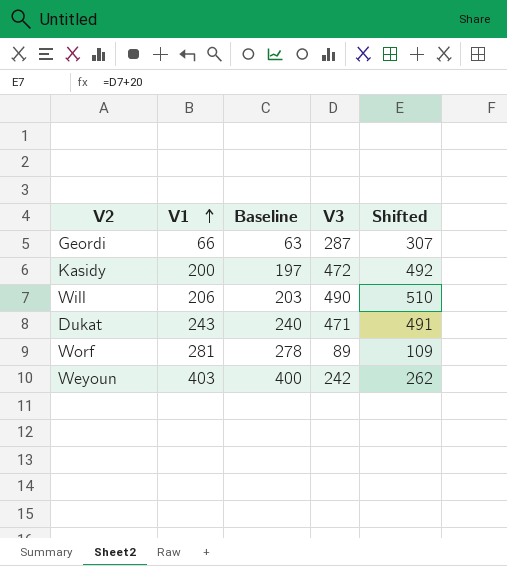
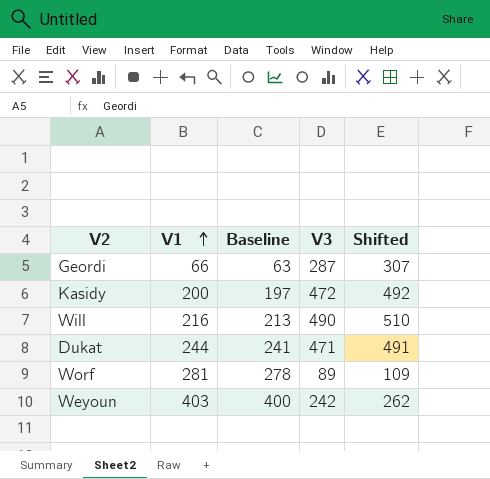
Will | V1: 206 -> 216
Will | Baseline: 203 -> 213
Dukat | V1: 243 -> 244
Dukat | Baseline: 240 -> 241

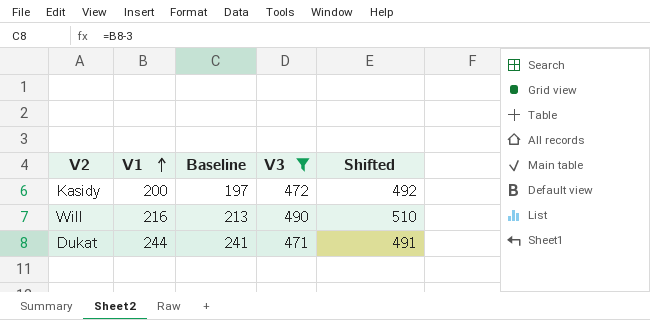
filter: none -> V3 >= 471

